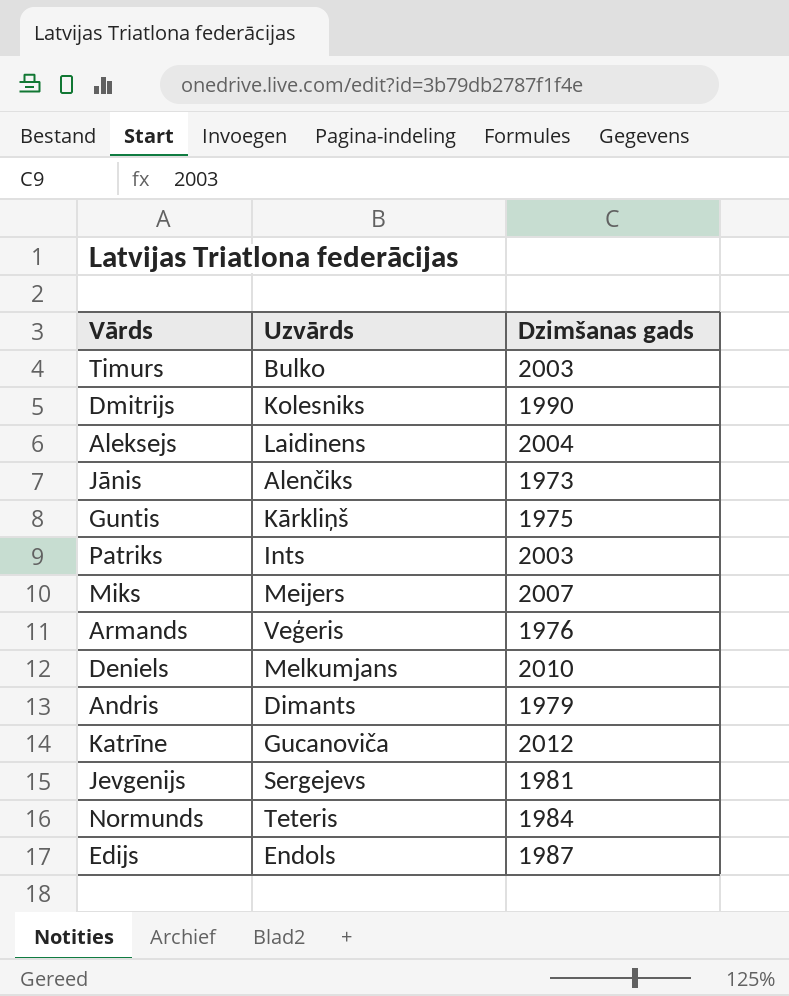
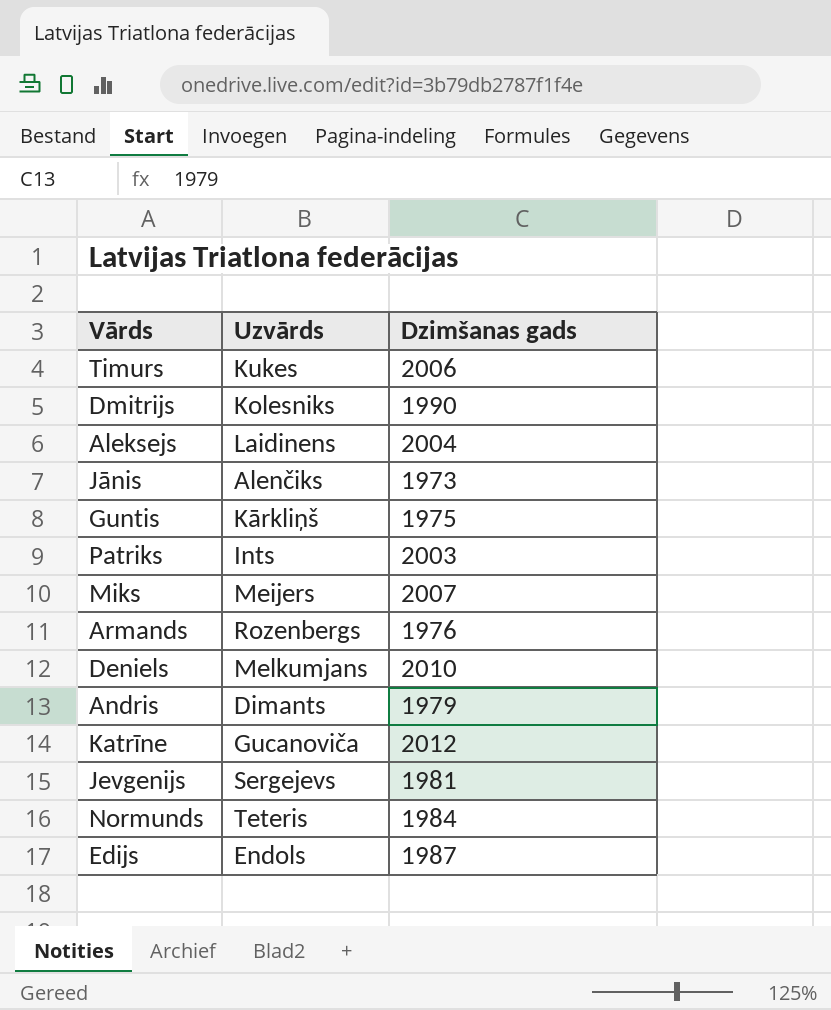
Timurs | Uzvārds: Bulko -> Kukes
Timurs | Dzimšanas gads: 2003 -> 2006
Armands | Uzvārds: Veģeris -> Rozenbergs

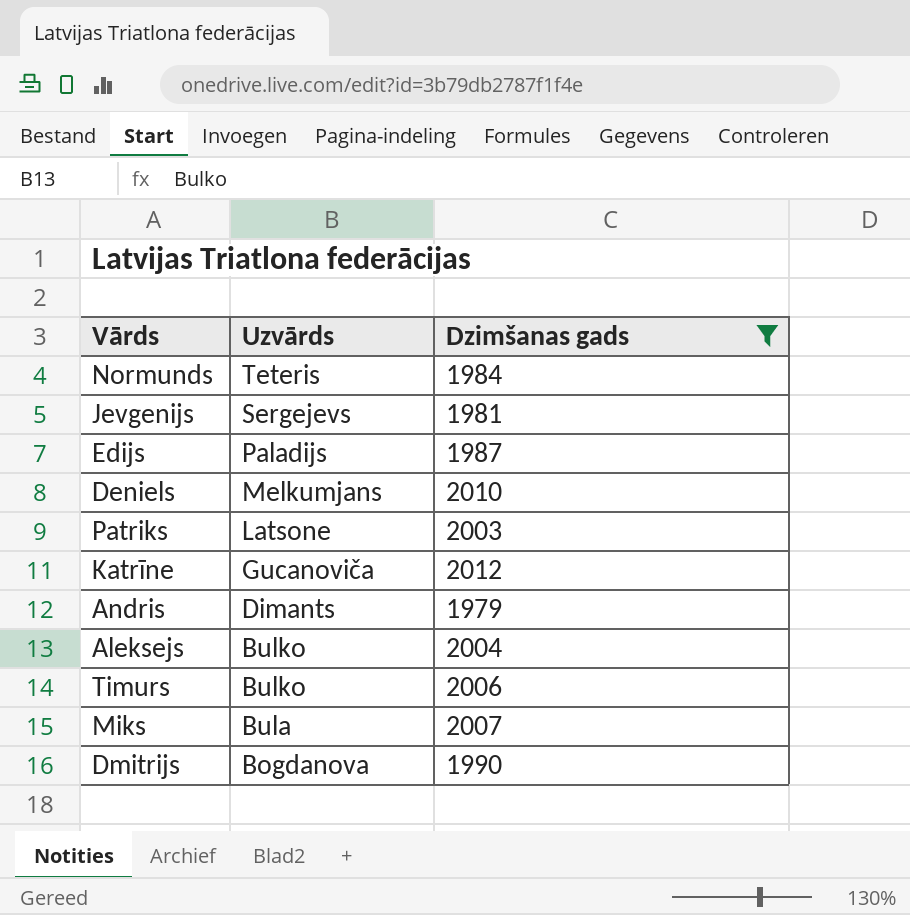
filter: none -> Dzimšanas gads >= 1979
row order: none -> Uzvārds descending
Edijs | Uzvārds: Endols -> Paladijs
Patriks | Uzvārds: Ints -> Latsone
Aleksejs | Uzvārds: Laidinens -> Bulko
Timurs | Uzvārds: Kukes -> Bulko
Miks | Uzvārds: Meijers -> Bula
Dmitrijs | Uzvārds: Kolesniks -> Bogdanova

